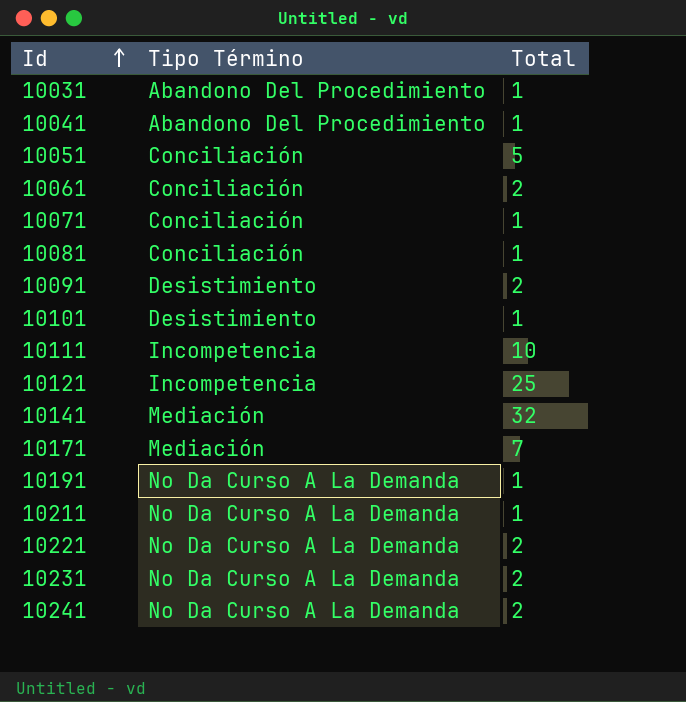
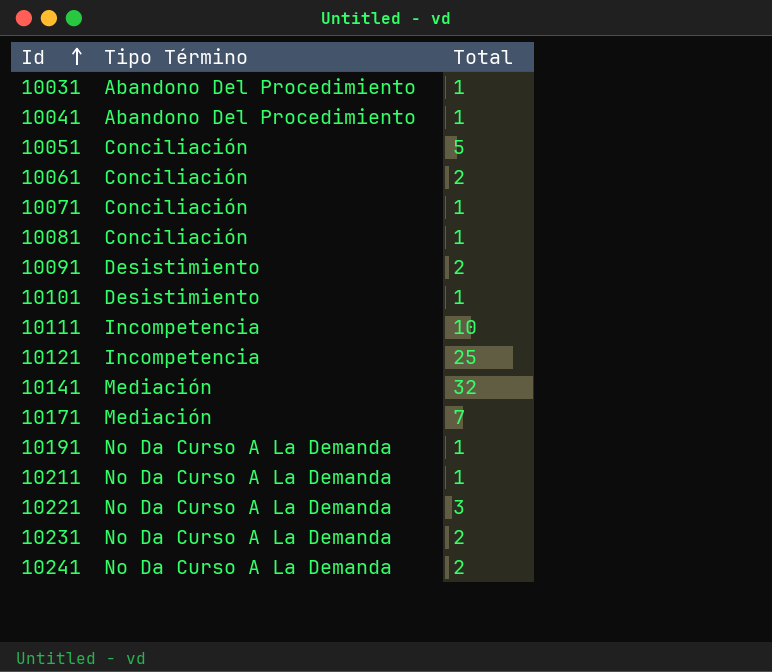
10221 | Total: 2 -> 3

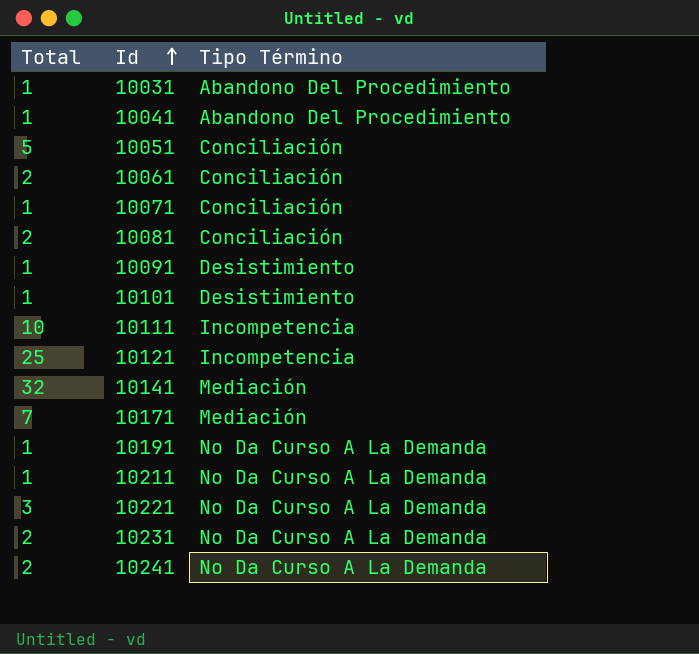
column Total | position: 3 -> 1
10081 | Total: 1 -> 2
10091 | Total: 2 -> 1

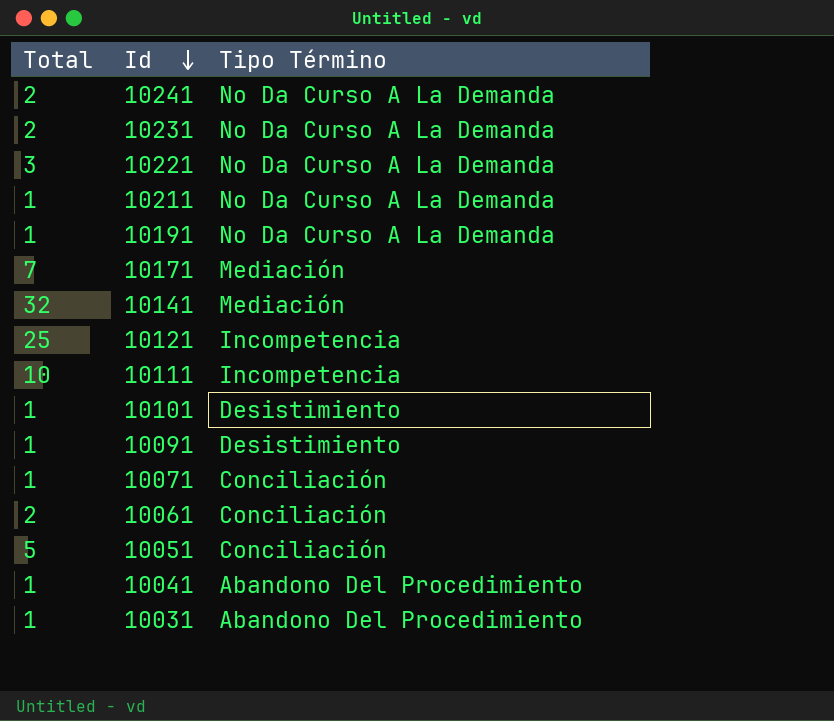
row order: Id ascending -> Id descending
row 10081: 2 | Conciliación -> none

